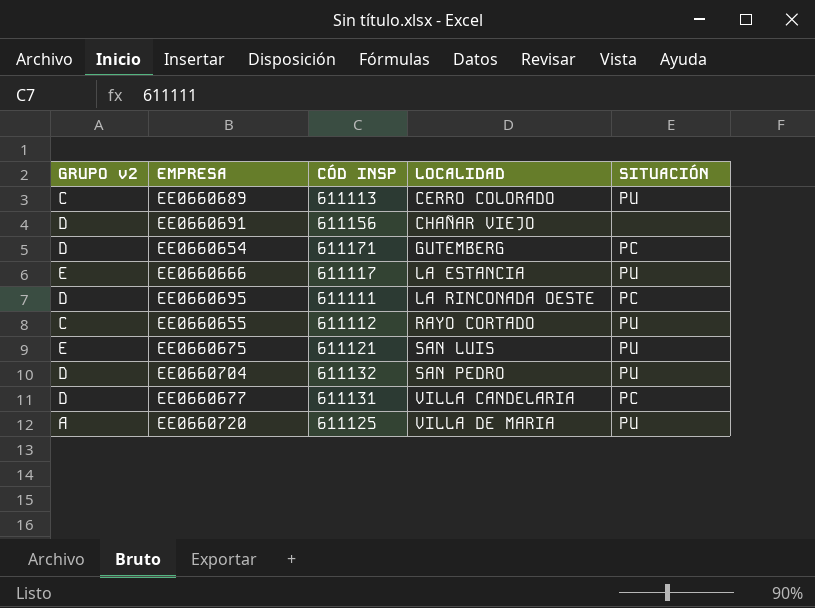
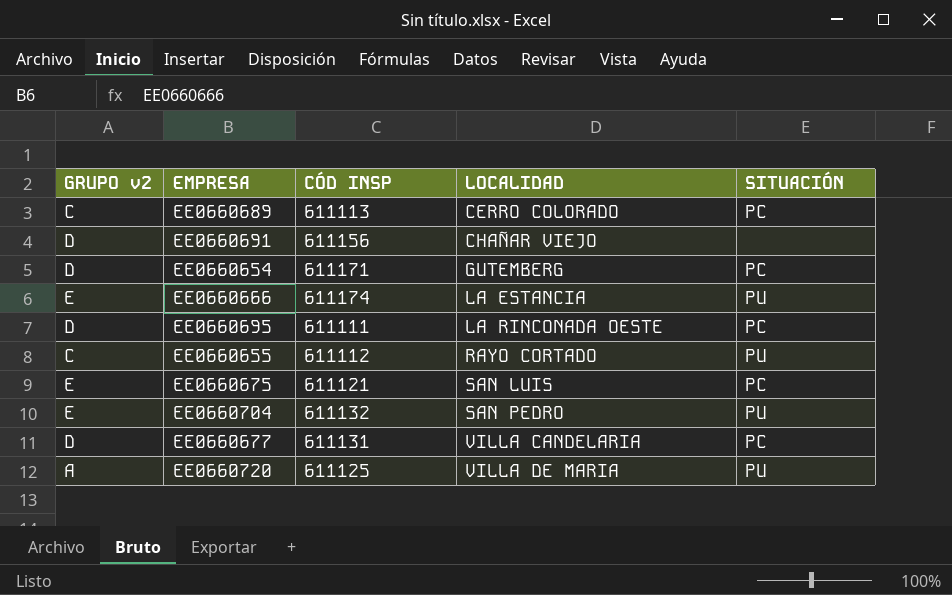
EE0660689 | SITUACIÓN: PU -> PC
EE0660666 | CÓD INSP: 611117 -> 611174
EE0660675 | SITUACIÓN: PU -> PC
EE0660704 | GRUPO v2: D -> E

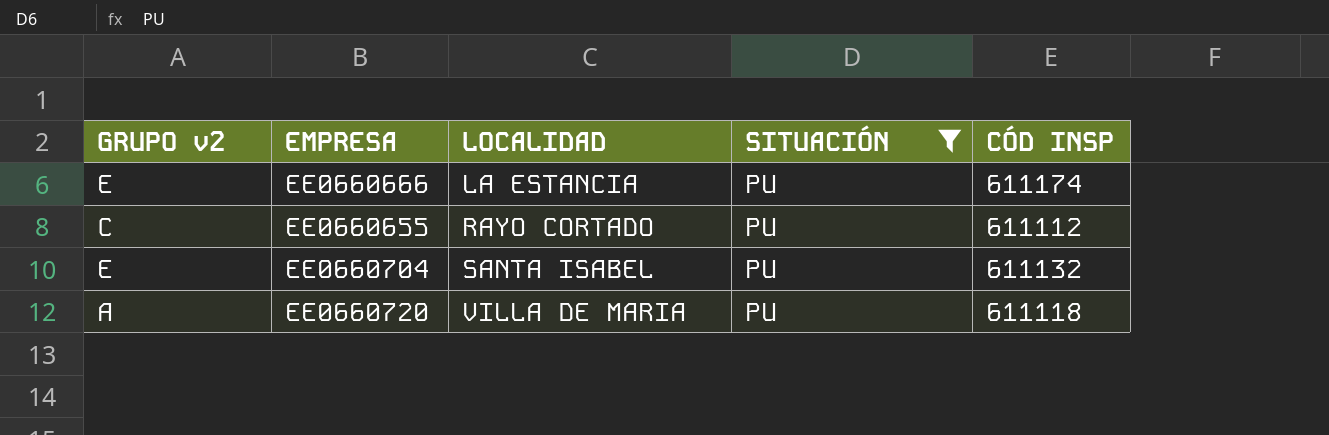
filter: none -> SITUACIÓN = PU
column CÓD INSP | position: 3 -> 5
EE0660704 | LOCALIDAD: SAN PEDRO -> SANTA ISABEL
EE0660720 | CÓD INSP: 611125 -> 611118

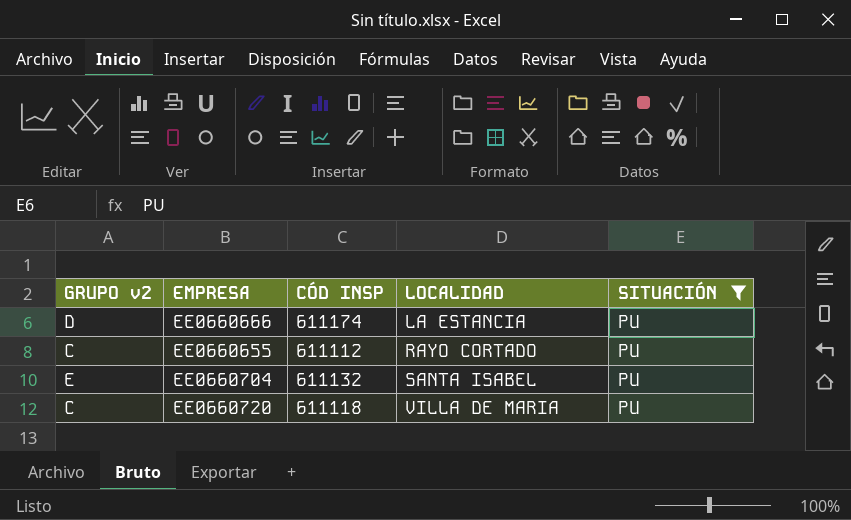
column CÓD INSP | position: 5 -> 3
EE0660666 | GRUPO v2: E -> D
EE0660720 | GRUPO v2: A -> C

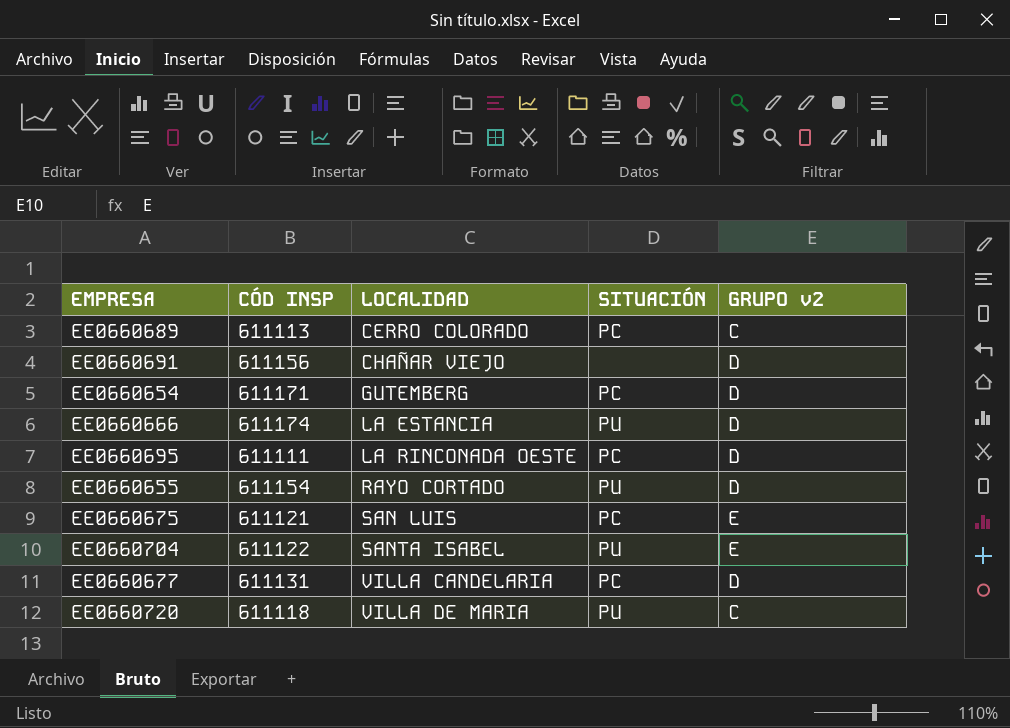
filter: SITUACIÓN = PU -> none
column GRUPO v2 | position: 1 -> 5
EE0660655 | CÓD INSP: 611112 -> 611154
EE0660655 | GRUPO v2: C -> D
EE0660704 | CÓD INSP: 611132 -> 611122

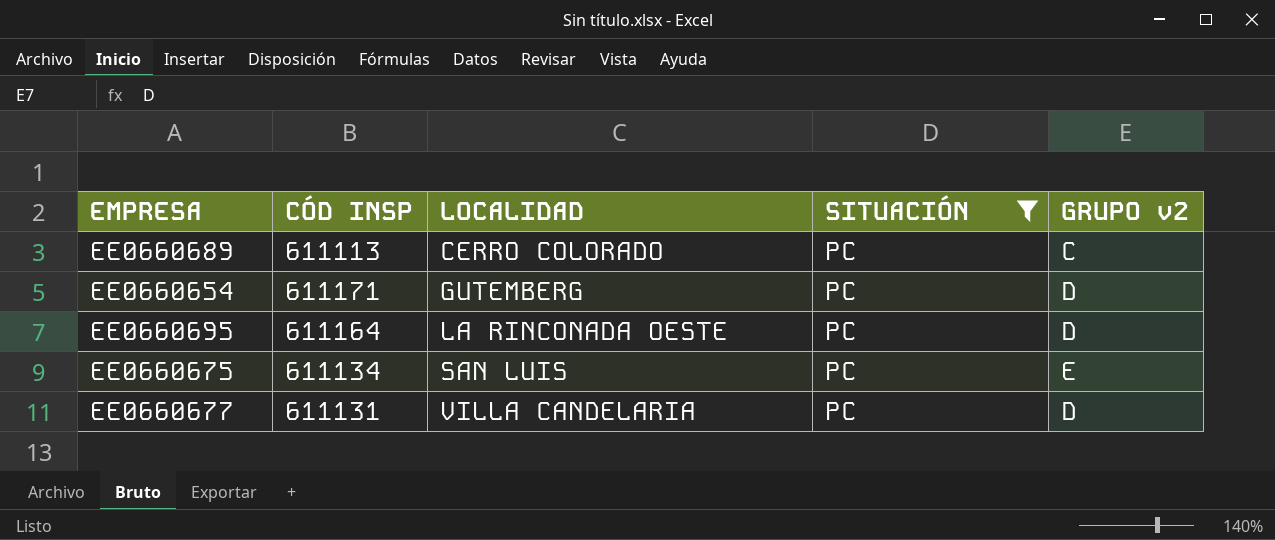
filter: none -> SITUACIÓN = PC
EE0660695 | CÓD INSP: 611111 -> 611164
EE0660675 | CÓD INSP: 611121 -> 611134

